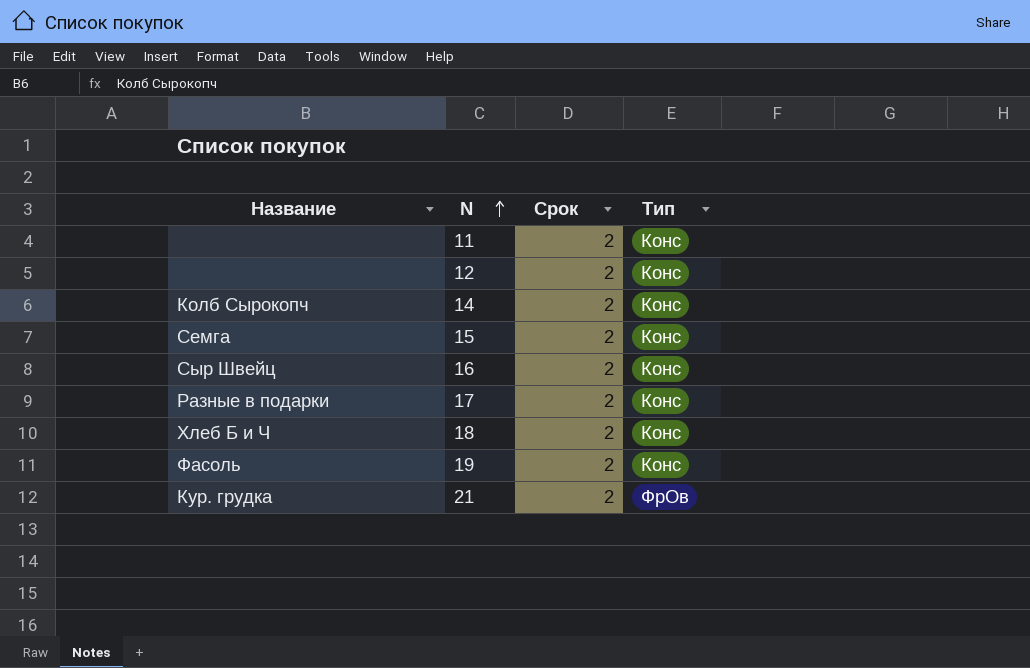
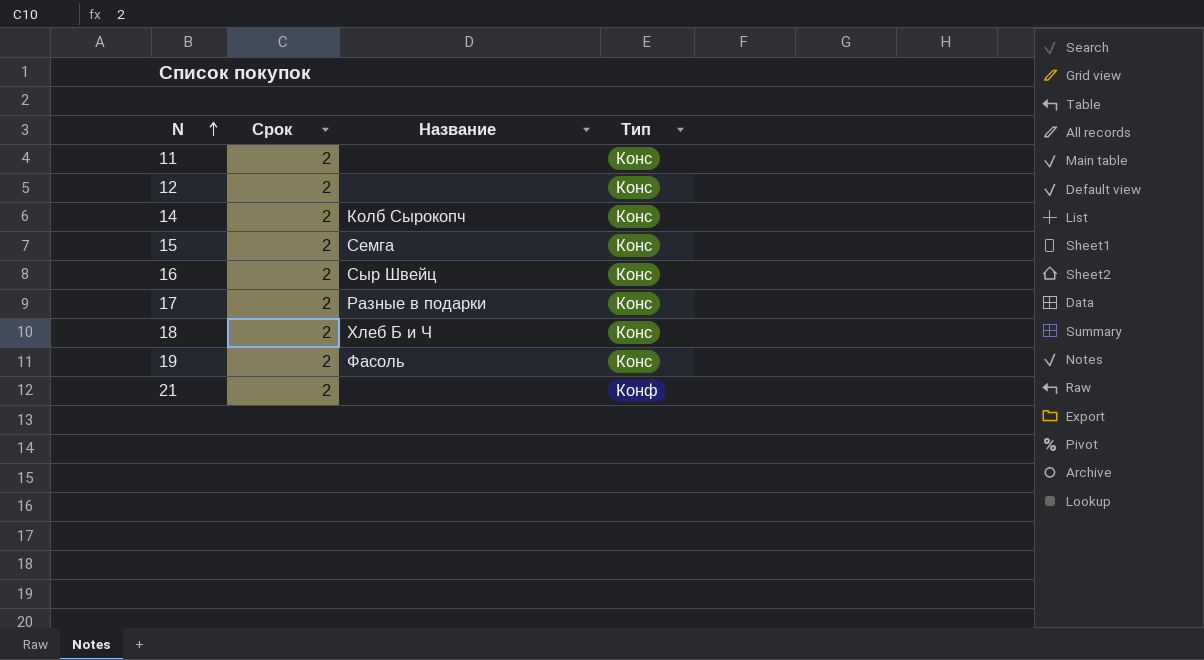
column Название | position: 1 -> 3
21 | Название: Кур. грудка -> none
21 | Тип: ФрОв -> Конф

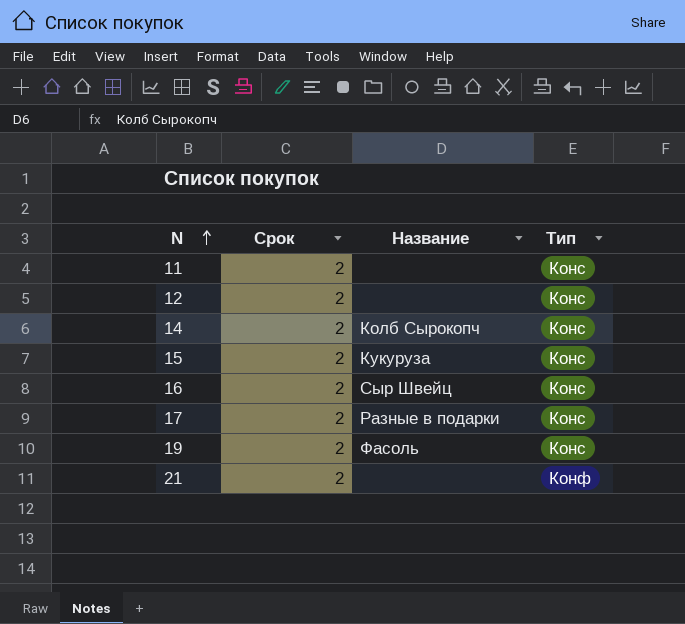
row 18: 2 | Хлеб Б и Ч | Конс -> none
15 | Название: Семга -> Кукуруза

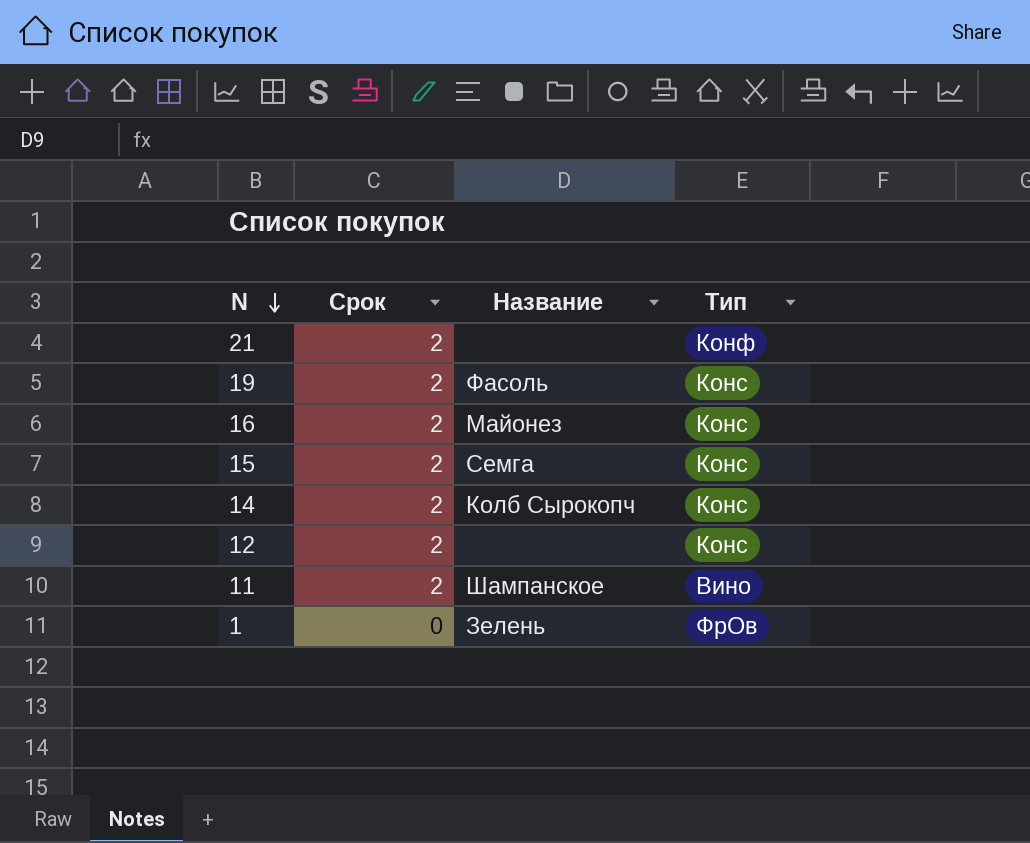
row order: N ascending -> N descending
row 17: 2 | Разные в подарки | Конс -> none
16 | Название: Сыр Швейц -> Майонез
15 | Название: Кукуруза -> Семга
11 | Название: none -> Шампанское
11 | Тип: Конс -> Вино
row 1: none -> 0 | Зелень | ФрОв

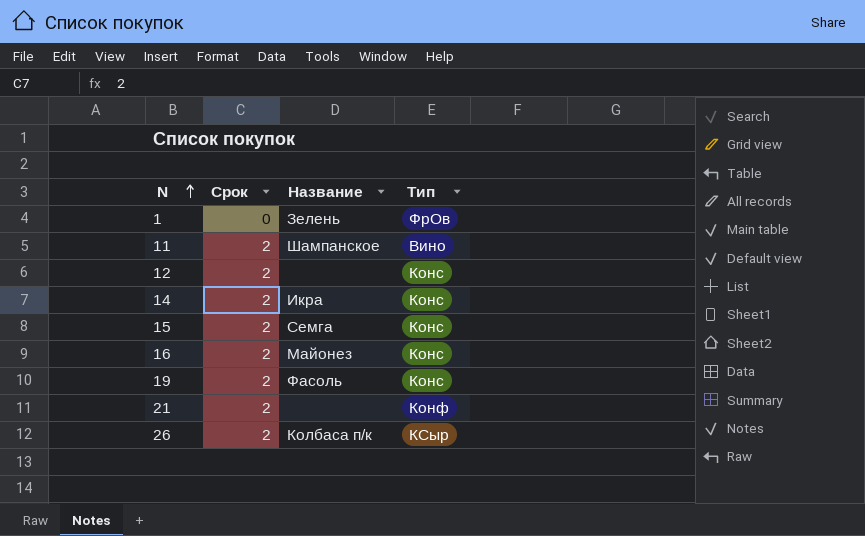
row order: N descending -> N ascending
14 | Название: Колб Сырокопч -> Икра
row 26: none -> 2 | Колбаса п/к | КСыр

